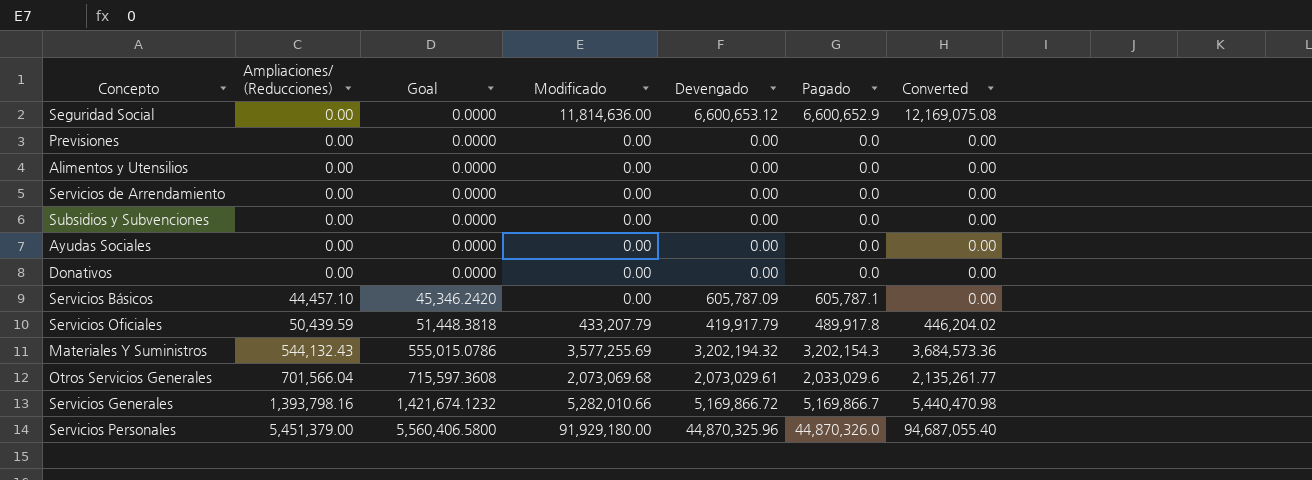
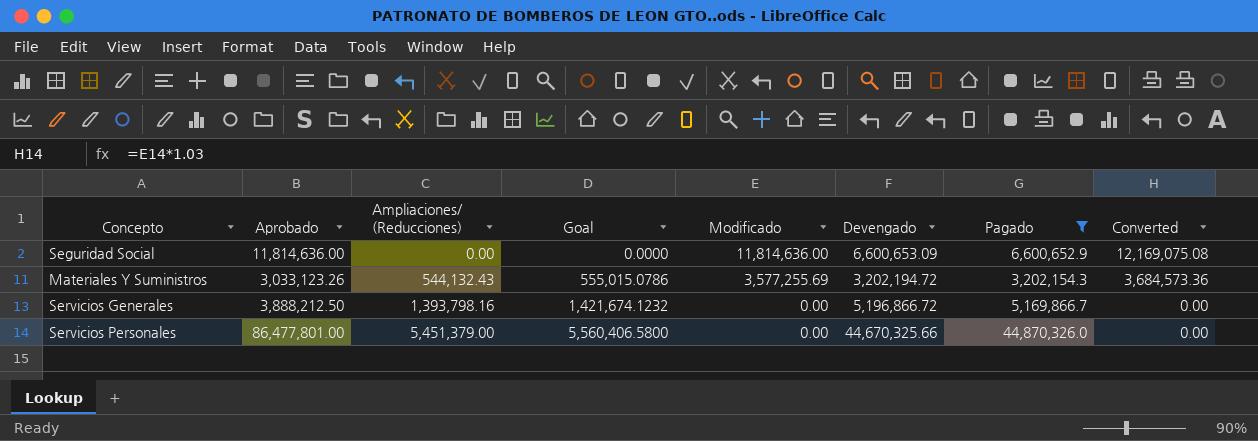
filter: none -> Pagado >= 3,202,154.3
column Aprobado | position: none -> 2
Seguridad Social | Devengado: 6,600,653.12 -> 6,600,653.09
Materiales Y Suministros | Devengado: 3,202,194.32 -> 3,202,194.72
Servicios Generales | Modificado: 5,282,010.66 -> 0.00
Servicios Generales | Devengado: 5,169,866.72 -> 5,196,866.72
Servicios Generales | Converted: 5,440,470.98 -> 0.00
Servicios Personales | Modificado: 91,929,180.00 -> 0.00
Servicios Personales | Devengado: 44,870,325.96 -> 44,670,325.66
Servicios Personales | Converted: 94,687,055.40 -> 0.00

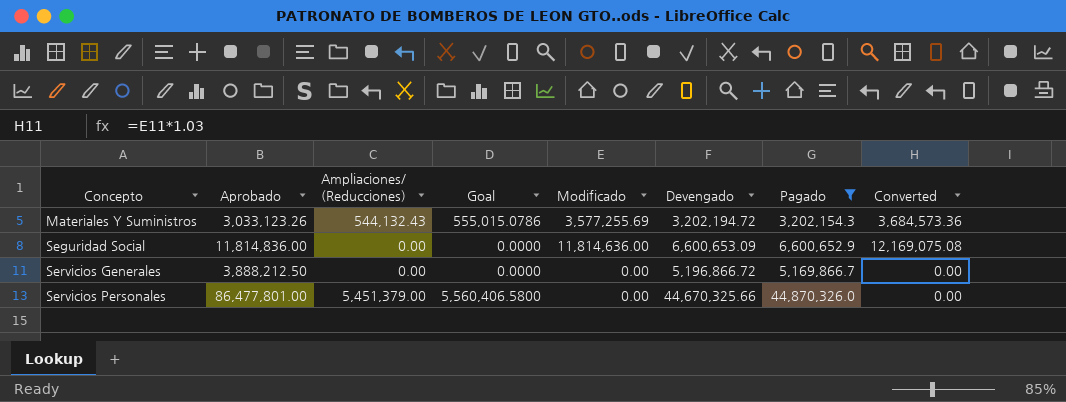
row order: Ampliaciones/ (Reducciones) ascending -> Concepto ascending
Seguridad Social | Aprobado: 11,814,636.00 -> 11,814,836.00
Servicios Generales | Ampliaciones/ (Reducciones): 1,393,798.16 -> 0.00
Servicios Generales | Goal: 1,421,674.1232 -> 0.0000

